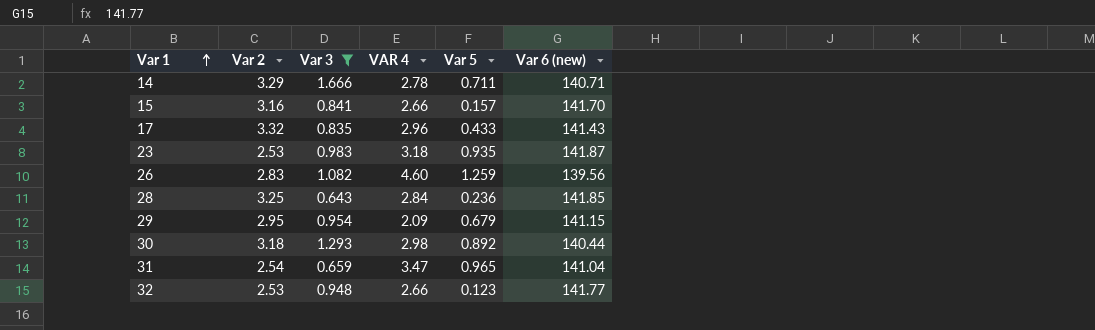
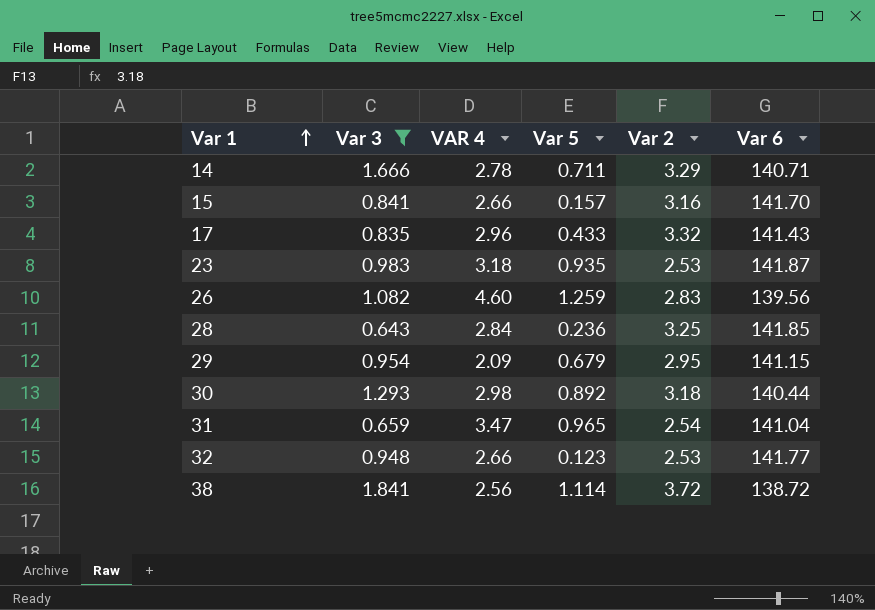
column Var 2 | position: 2 -> 5
column name: Var 6 (new) -> Var 6
row 38: none -> 1.841 | 2.56 | 1.114 | 3.72 | 138.72

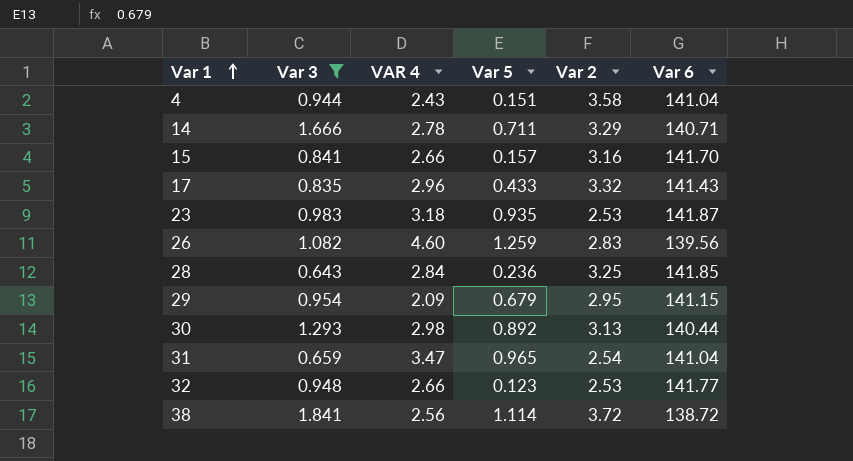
row 4: none -> 0.944 | 2.43 | 0.151 | 3.58 | 141.04
30 | Var 2: 3.18 -> 3.13

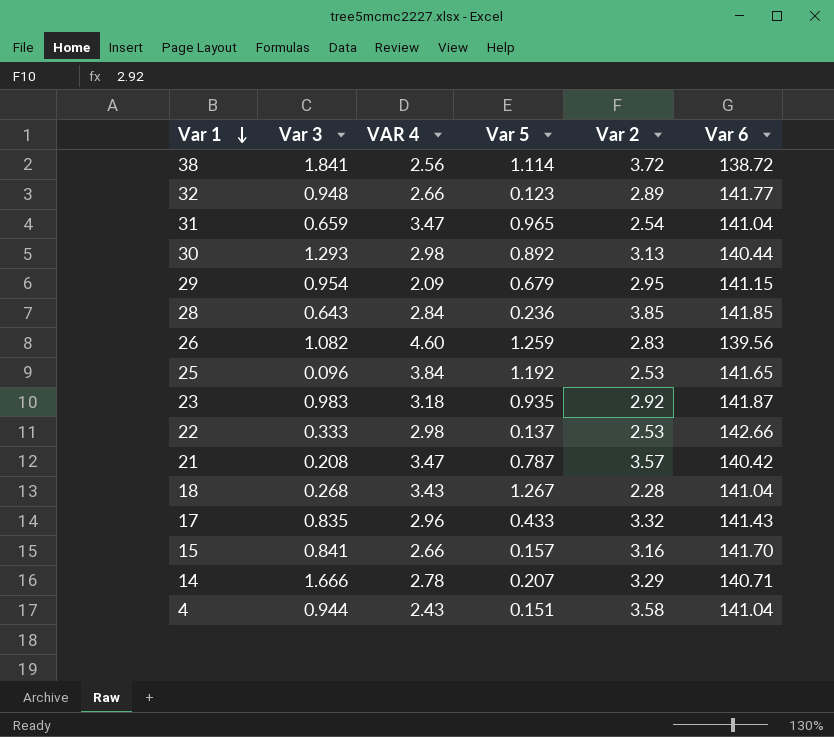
filter: Var 3 >= 0.643 -> none
row order: Var 1 ascending -> Var 1 descending
32 | Var 2: 2.53 -> 2.89
28 | Var 2: 3.25 -> 3.85
23 | Var 2: 2.53 -> 2.92
14 | Var 5: 0.711 -> 0.207

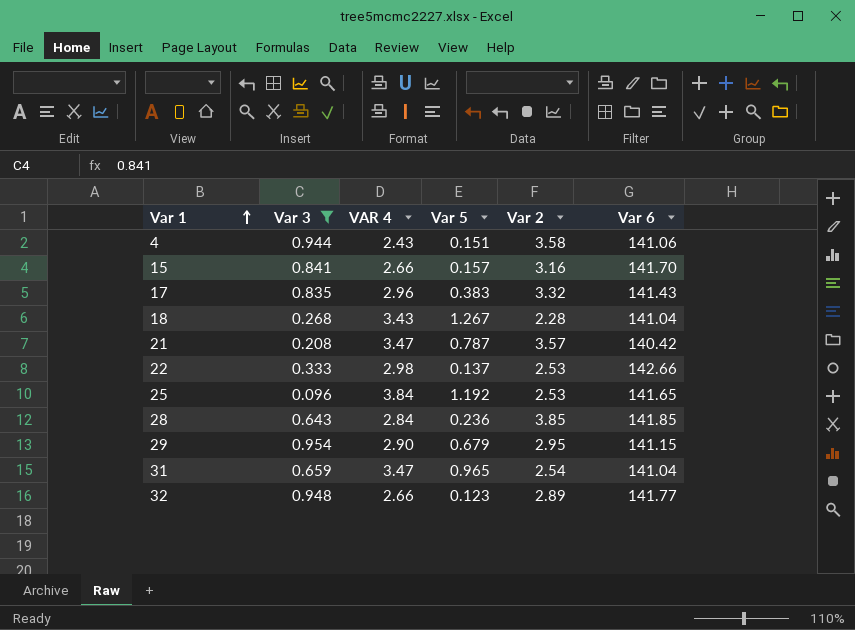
filter: none -> Var 3 <= 0.954
row order: Var 1 descending -> Var 1 ascending
4 | Var 6: 141.04 -> 141.06
17 | Var 5: 0.433 -> 0.383
29 | VAR 4: 2.09 -> 2.90

